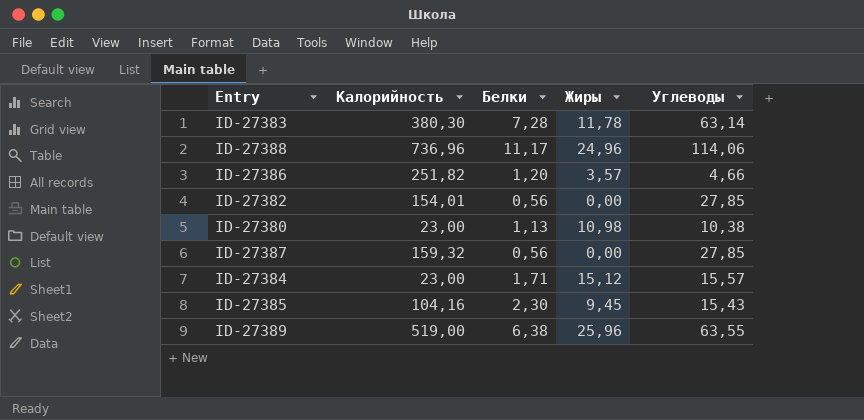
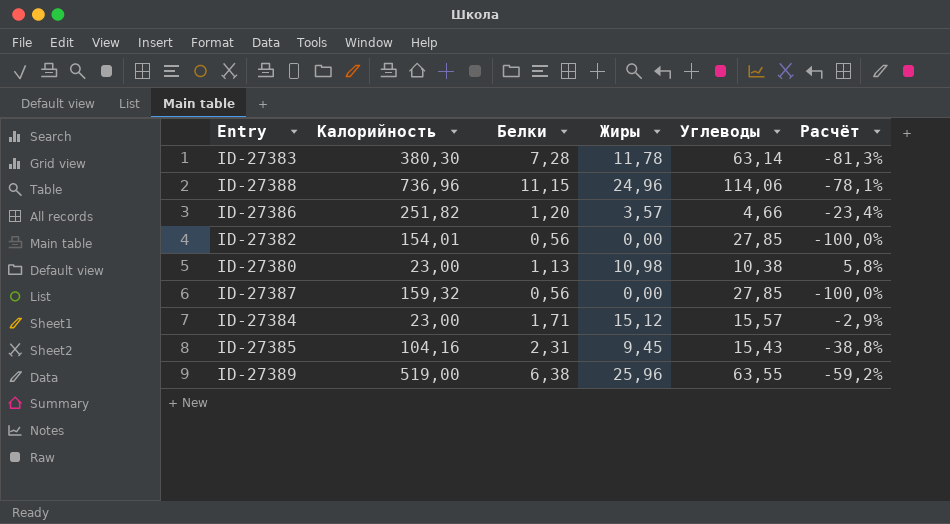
column Расчёт | formula: none -> ([Жиры] - [Углеводы]) / [Углеводы]
ID-27388 | Белки: 11,17 -> 11,15
ID-27385 | Белки: 2,30 -> 2,31

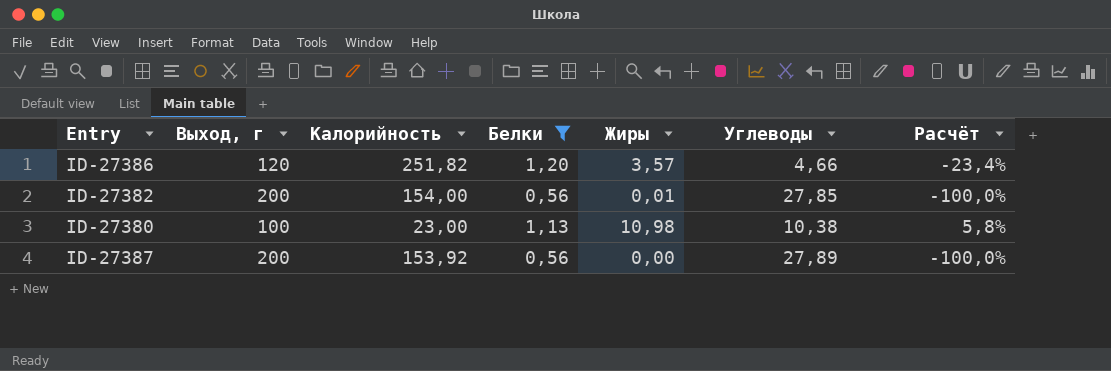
filter: none -> Белки <= 1,20
column Выход, г | position: none -> 2
ID-27382 | Калорийность: 154,01 -> 154,00
ID-27382 | Жиры: 0,00 -> 0,01
ID-27387 | Калорийность: 159,32 -> 153,92
ID-27387 | Углеводы: 27,85 -> 27,89

